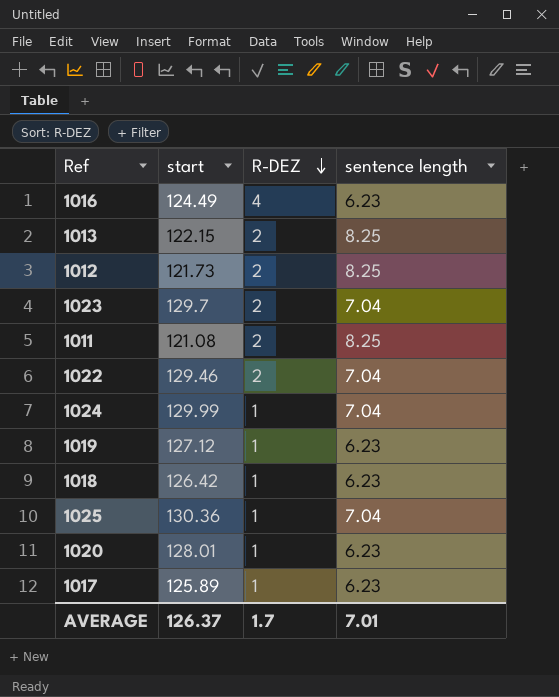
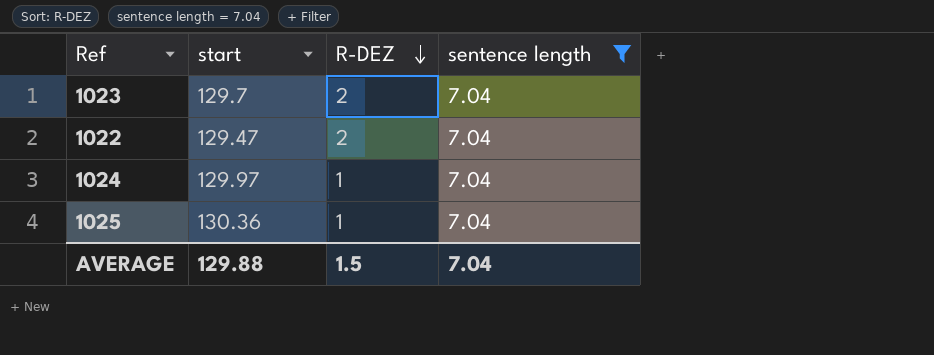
filter: none -> sentence length = 7.04
1022 | start: 129.46 -> 129.47
1024 | start: 129.99 -> 129.97
AVERAGE | start: 126.37 -> 129.88
AVERAGE | R-DEZ: 1.7 -> 1.5
AVERAGE | sentence length: 7.01 -> 7.04

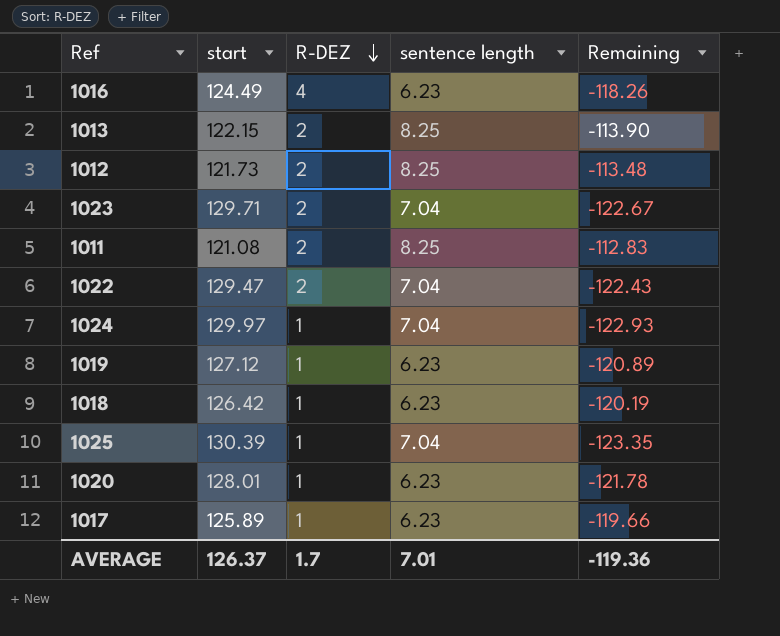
filter: sentence length = 7.04 -> none
column Remaining | formula: none -> [sentence length] - [start]
1023 | start: 129.7 -> 129.71
1025 | start: 130.36 -> 130.39
AVERAGE | start: 129.88 -> 126.37
AVERAGE | R-DEZ: 1.5 -> 1.7
AVERAGE | sentence length: 7.04 -> 7.01

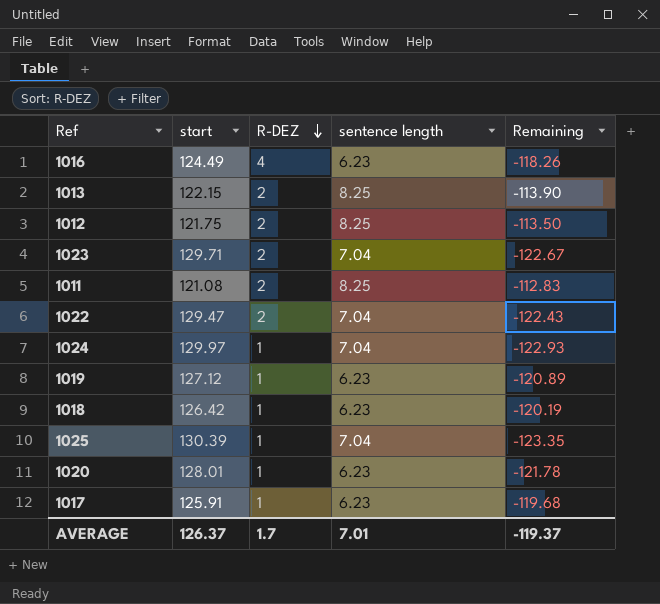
1012 | start: 121.73 -> 121.75
1012 | Remaining: -113.48 -> -113.50
1017 | start: 125.89 -> 125.91
1017 | Remaining: -119.66 -> -119.68
AVERAGE | Remaining: -119.36 -> -119.37

